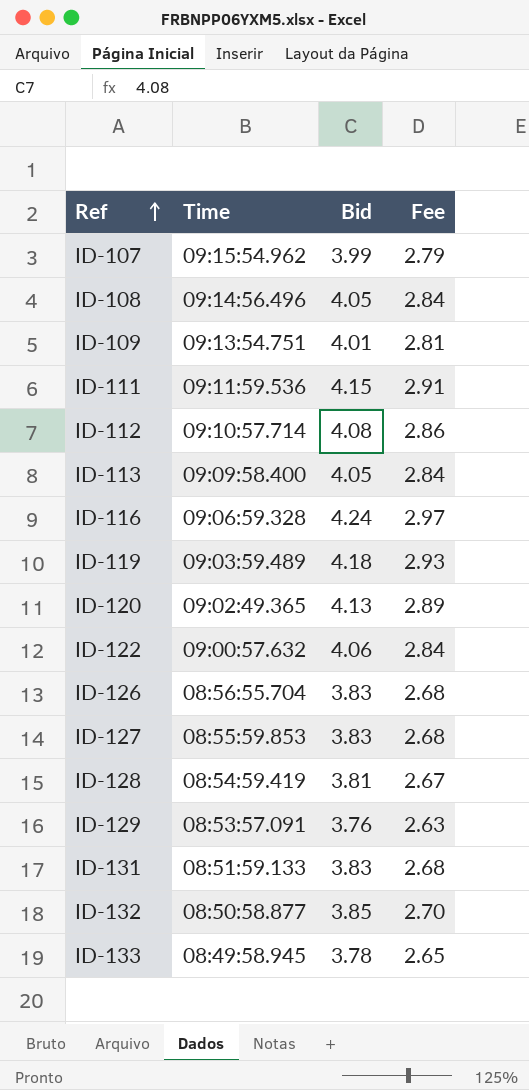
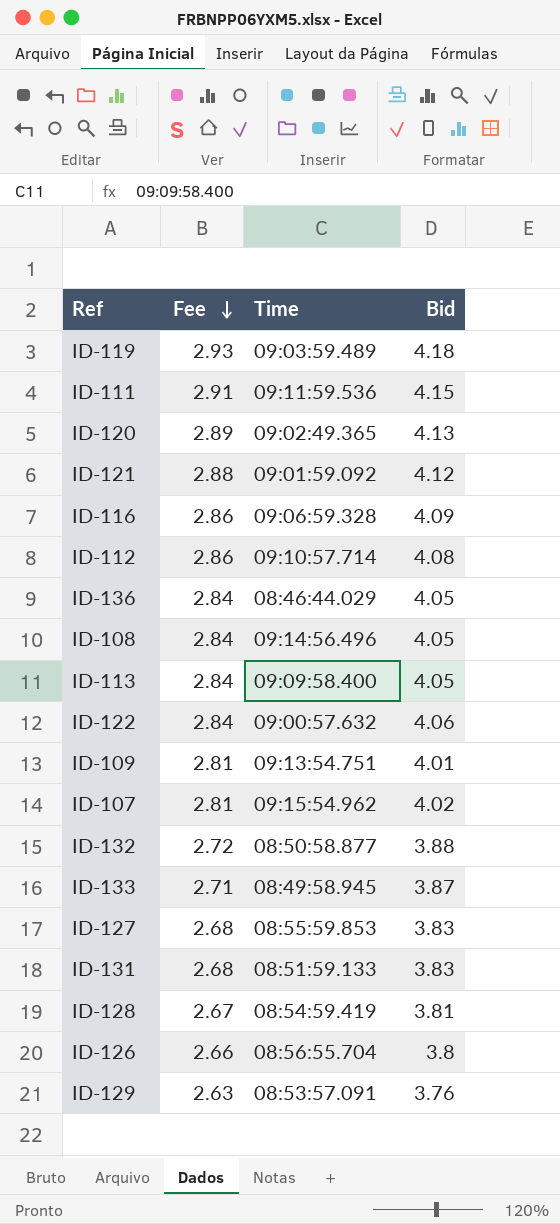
row order: Ref ascending -> Fee descending
column Fee | position: 4 -> 2
row ID-121: none -> 2.88 | 09:01:59.092 | 4.12
ID-116 | Fee: 2.97 -> 2.86
ID-116 | Bid: 4.24 -> 4.09
row ID-136: none -> 2.84 | 08:46:44.029 | 4.05
ID-107 | Fee: 2.79 -> 2.81
ID-107 | Bid: 3.99 -> 4.02
ID-132 | Fee: 2.70 -> 2.72
ID-132 | Bid: 3.85 -> 3.88
ID-133 | Fee: 2.65 -> 2.71
ID-133 | Bid: 3.78 -> 3.87
ID-126 | Fee: 2.68 -> 2.66
ID-126 | Bid: 3.83 -> 3.8

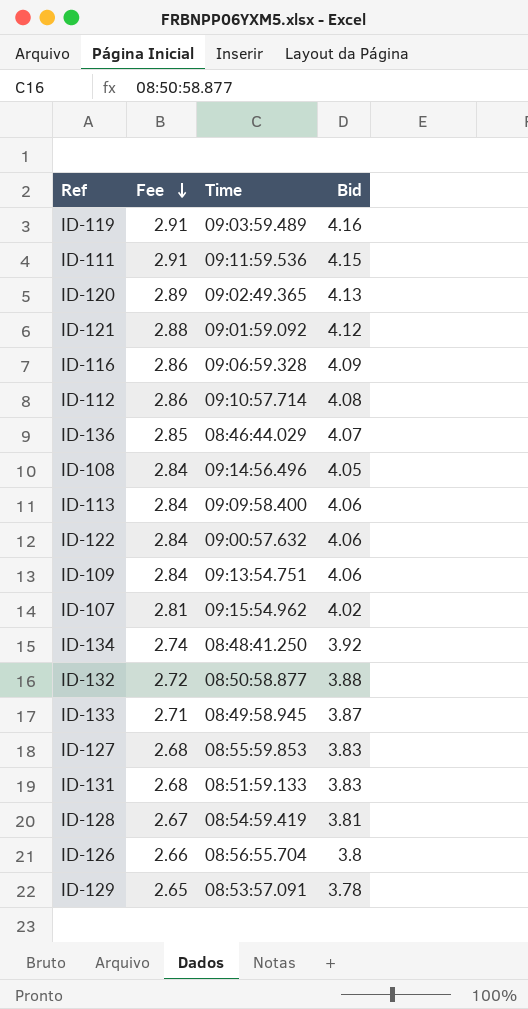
ID-119 | Fee: 2.93 -> 2.91
ID-119 | Bid: 4.18 -> 4.16
ID-136 | Fee: 2.84 -> 2.85
ID-136 | Bid: 4.05 -> 4.07
ID-113 | Bid: 4.05 -> 4.06
ID-109 | Fee: 2.81 -> 2.84
ID-109 | Bid: 4.01 -> 4.06
row ID-134: none -> 2.74 | 08:48:41.250 | 3.92
ID-129 | Fee: 2.63 -> 2.65
ID-129 | Bid: 3.76 -> 3.78

